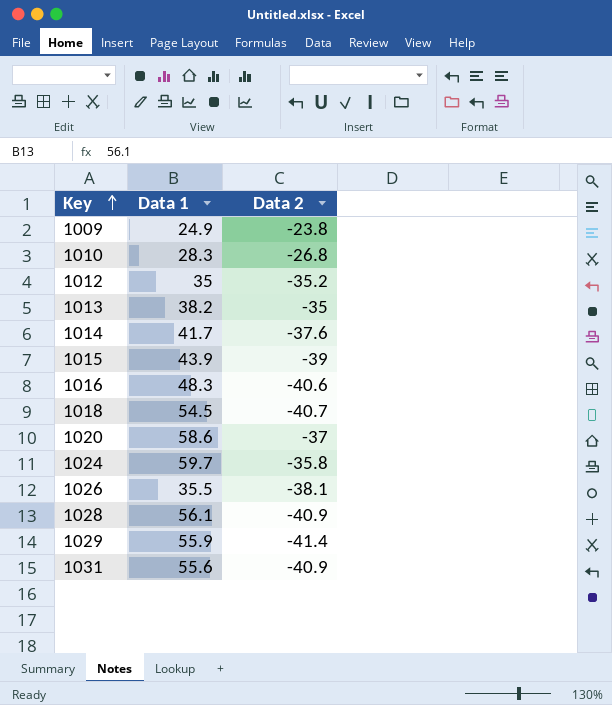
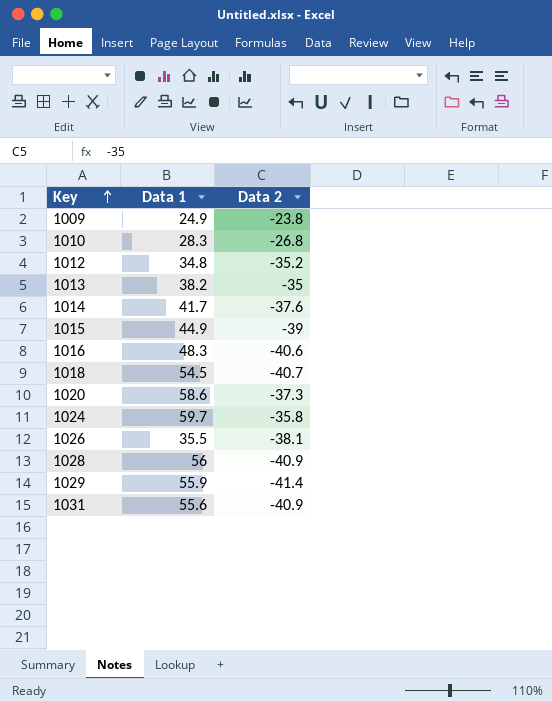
1012 | Data 1: 35 -> 34.8
1015 | Data 1: 43.9 -> 44.9
1020 | Data 2: -37 -> -37.3
1028 | Data 1: 56.1 -> 56

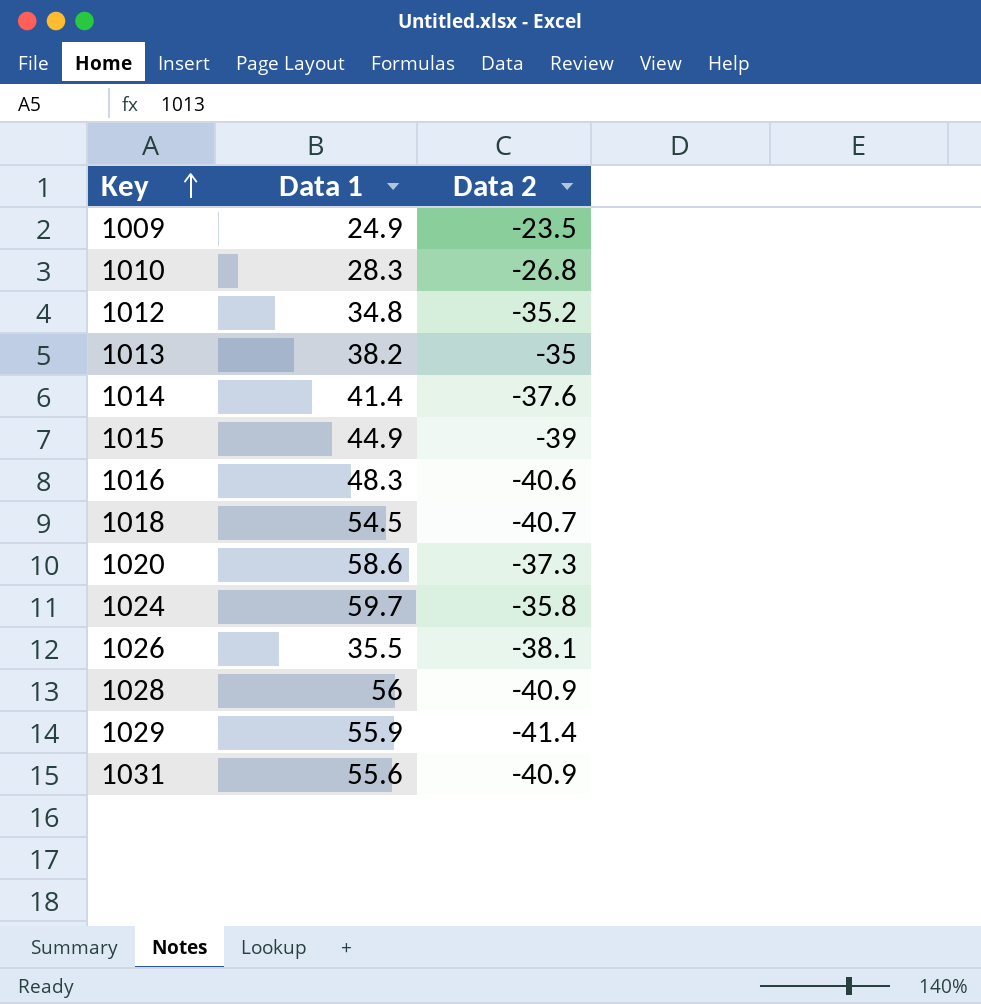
1009 | Data 2: -23.8 -> -23.5
1014 | Data 1: 41.7 -> 41.4

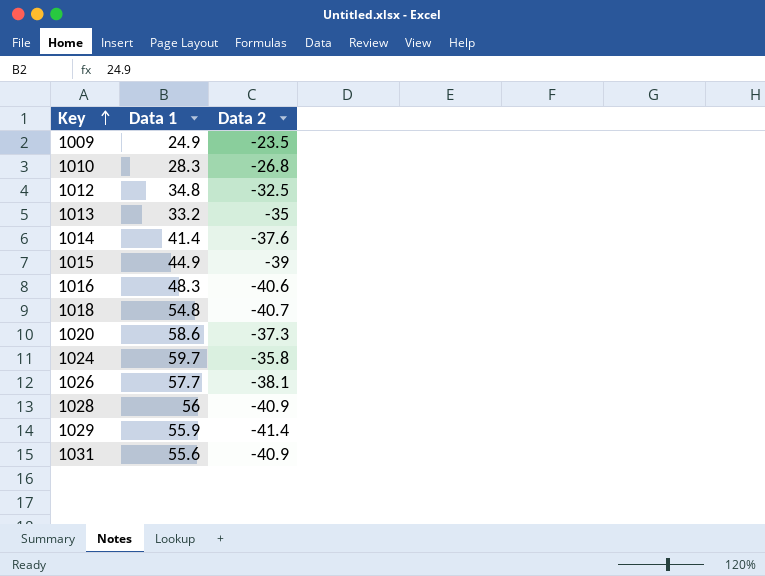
1012 | Data 2: -35.2 -> -32.5
1013 | Data 1: 38.2 -> 33.2
1018 | Data 1: 54.5 -> 54.8
1026 | Data 1: 35.5 -> 57.7

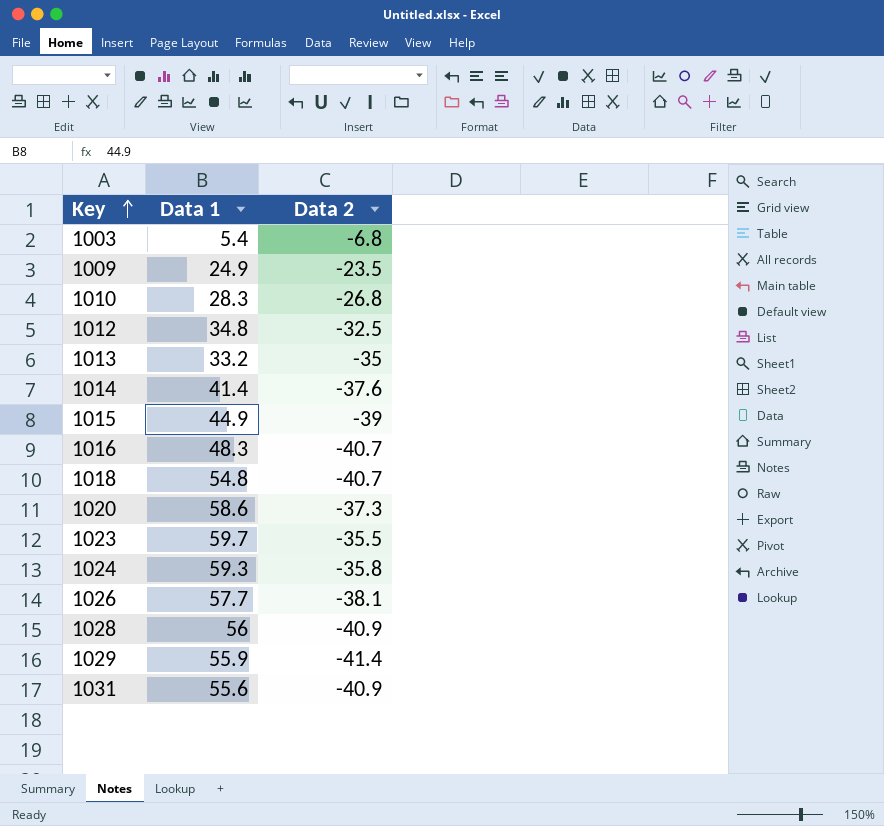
row 1003: none -> 5.4 | -6.8
1016 | Data 2: -40.6 -> -40.7
row 1023: none -> 59.7 | -35.5
1024 | Data 1: 59.7 -> 59.3

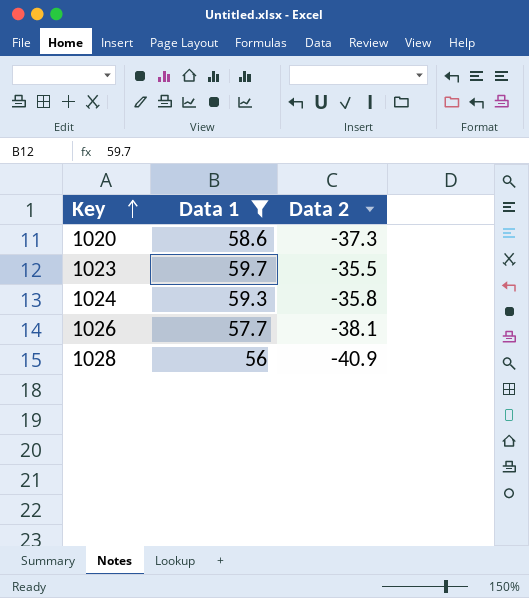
filter: none -> Data 1 >= 56

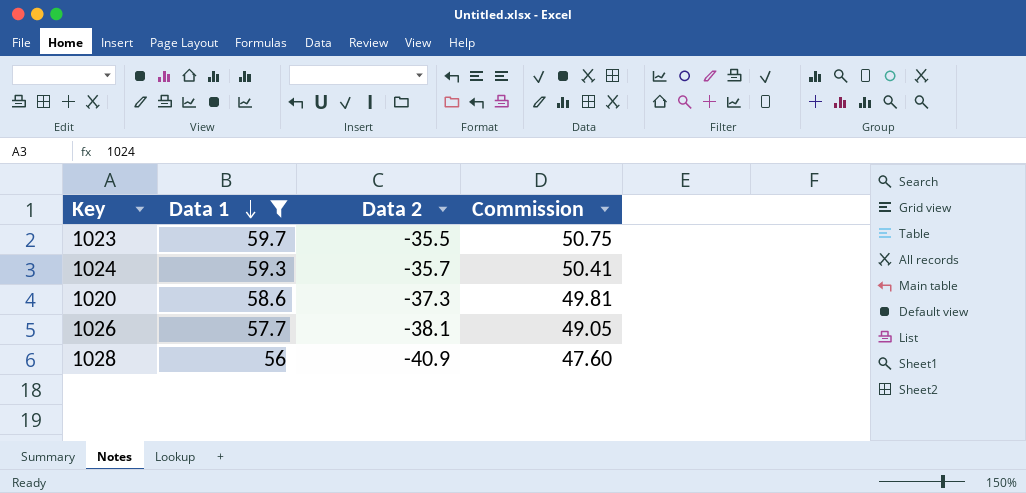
row order: Key ascending -> Data 1 descending
column Commission | formula: none -> [Data 1] * 0.85
1024 | Data 2: -35.8 -> -35.7

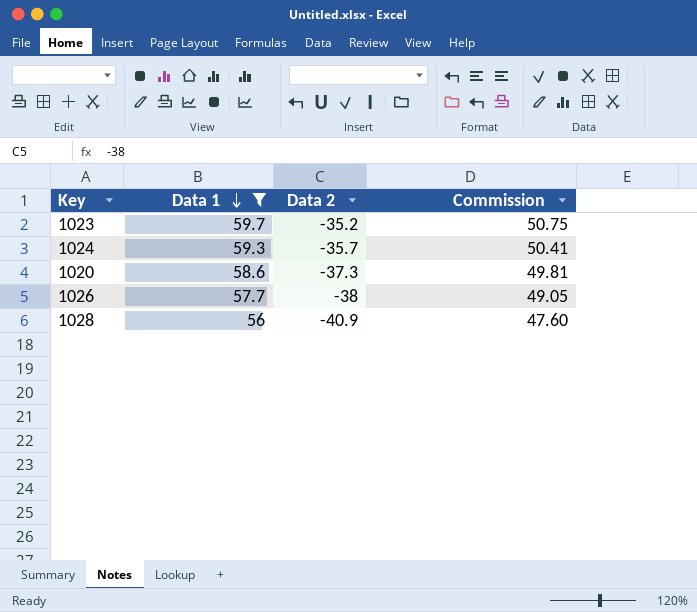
1023 | Data 2: -35.5 -> -35.2
1026 | Data 2: -38.1 -> -38

